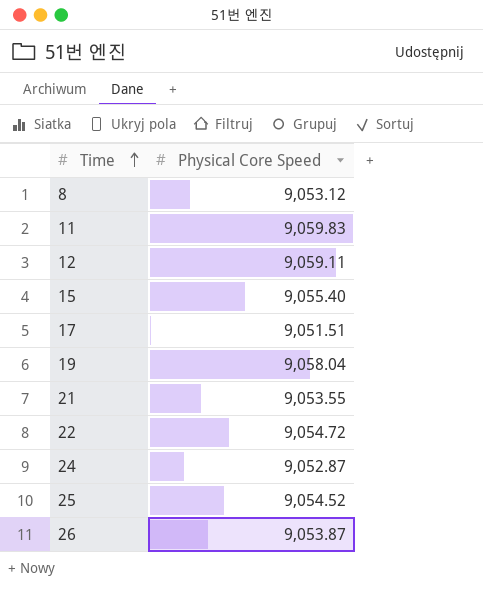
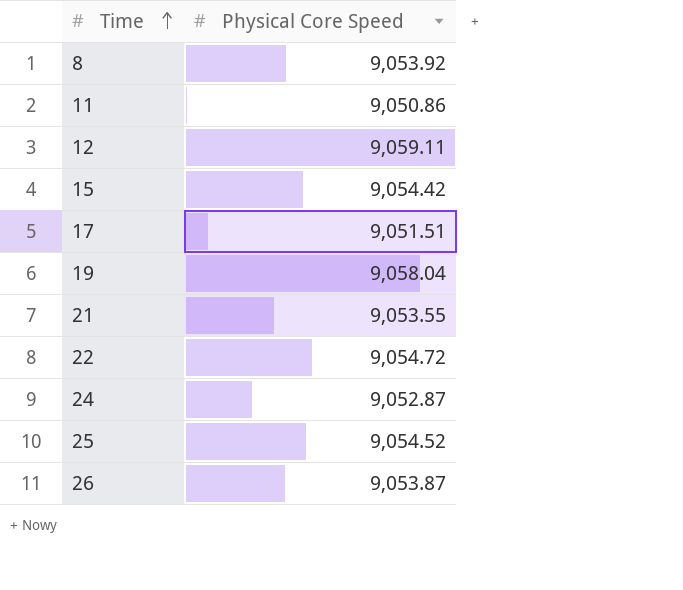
8 | Physical Core Speed: 9,053.12 -> 9,053.92
11 | Physical Core Speed: 9,059.83 -> 9,050.86
15 | Physical Core Speed: 9,055.40 -> 9,054.42

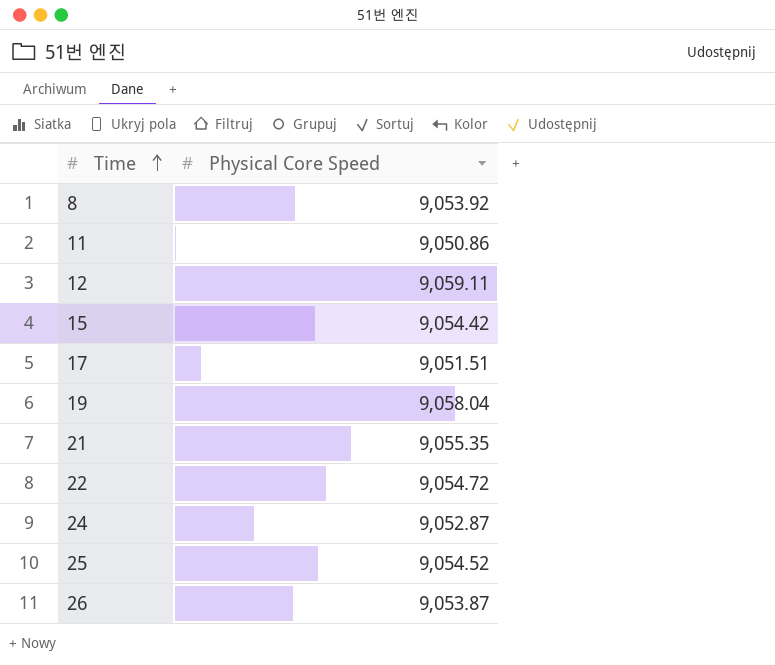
21 | Physical Core Speed: 9,053.55 -> 9,055.35

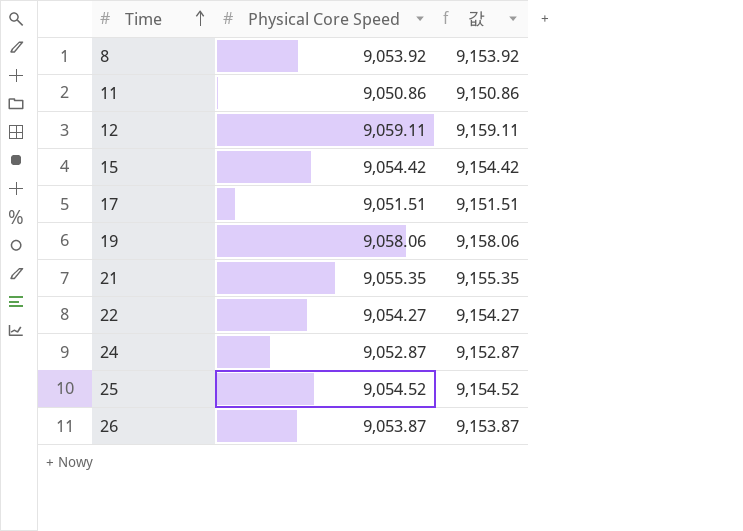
column 값 | formula: none -> [Physical Core Speed] + 100
19 | Physical Core Speed: 9,058.04 -> 9,058.06
22 | Physical Core Speed: 9,054.72 -> 9,054.27

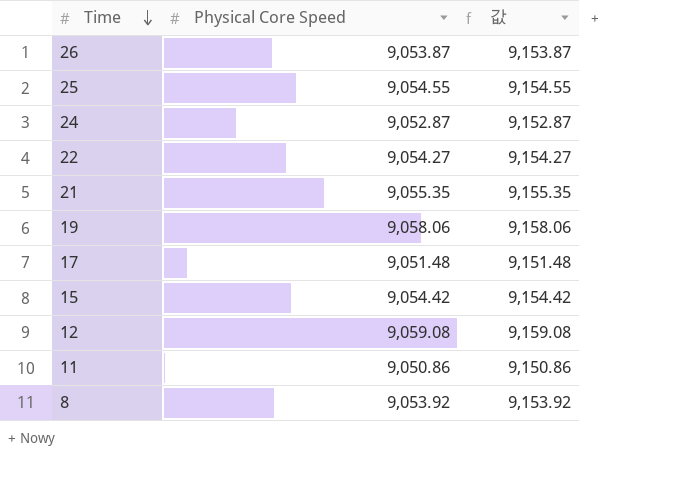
row order: Time ascending -> Time descending
25 | Physical Core Speed: 9,054.52 -> 9,054.55
25 | 값: 9,154.52 -> 9,154.55
17 | Physical Core Speed: 9,051.51 -> 9,051.48
17 | 값: 9,151.51 -> 9,151.48
12 | Physical Core Speed: 9,059.11 -> 9,059.08
12 | 값: 9,159.11 -> 9,159.08

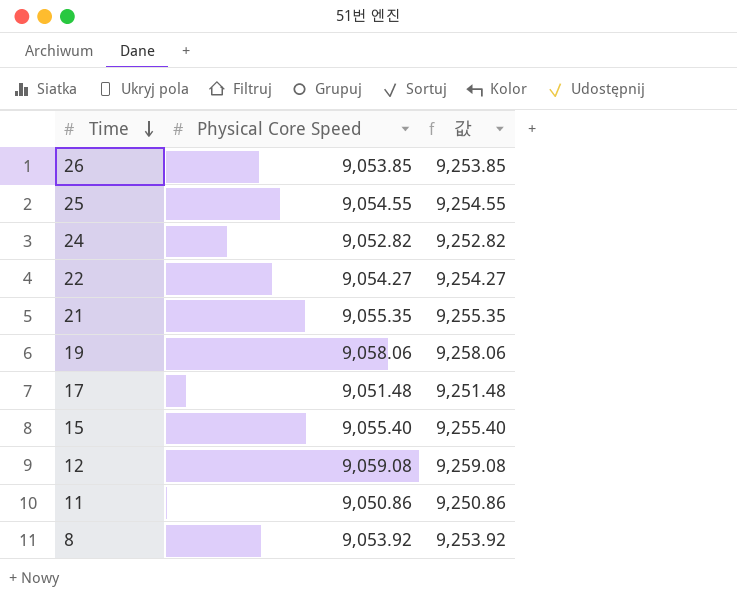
column 값 | formula: [Physical Core Speed] + 100 -> [Physical Core Speed] + 200
26 | Physical Core Speed: 9,053.87 -> 9,053.85
24 | Physical Core Speed: 9,052.87 -> 9,052.82
15 | Physical Core Speed: 9,054.42 -> 9,055.40

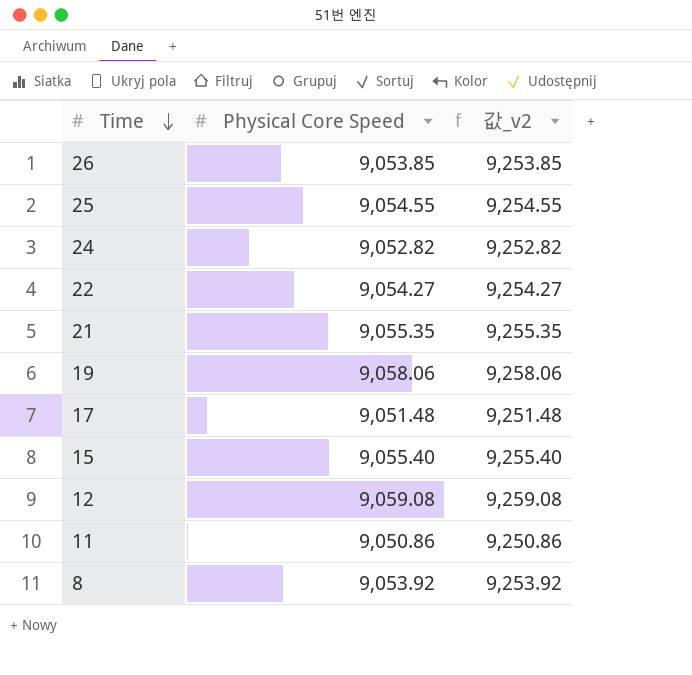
column name: 값 -> 값_v2

